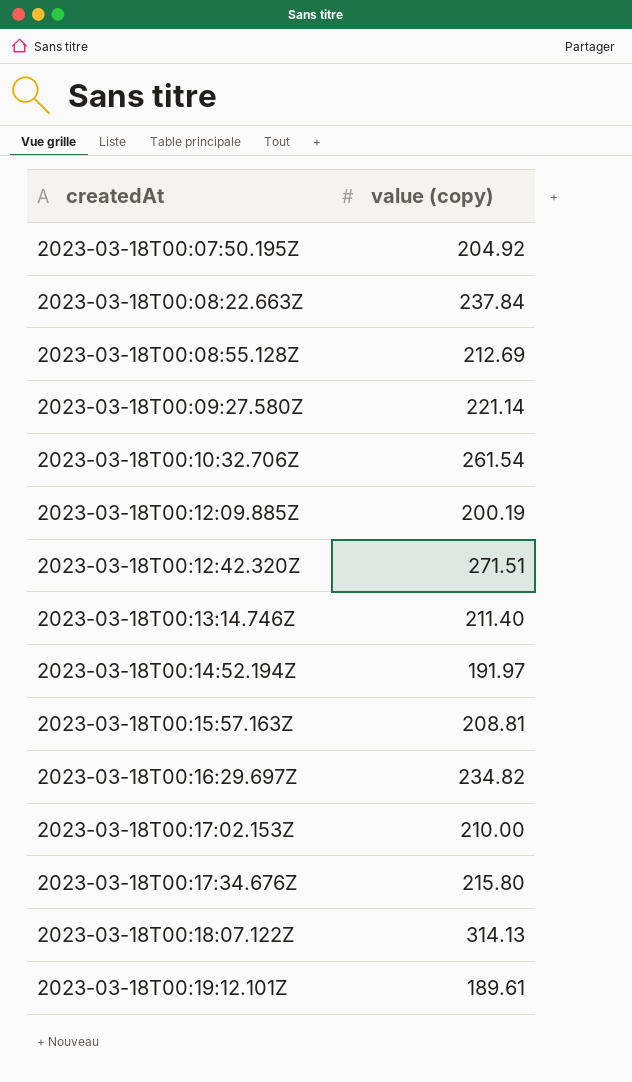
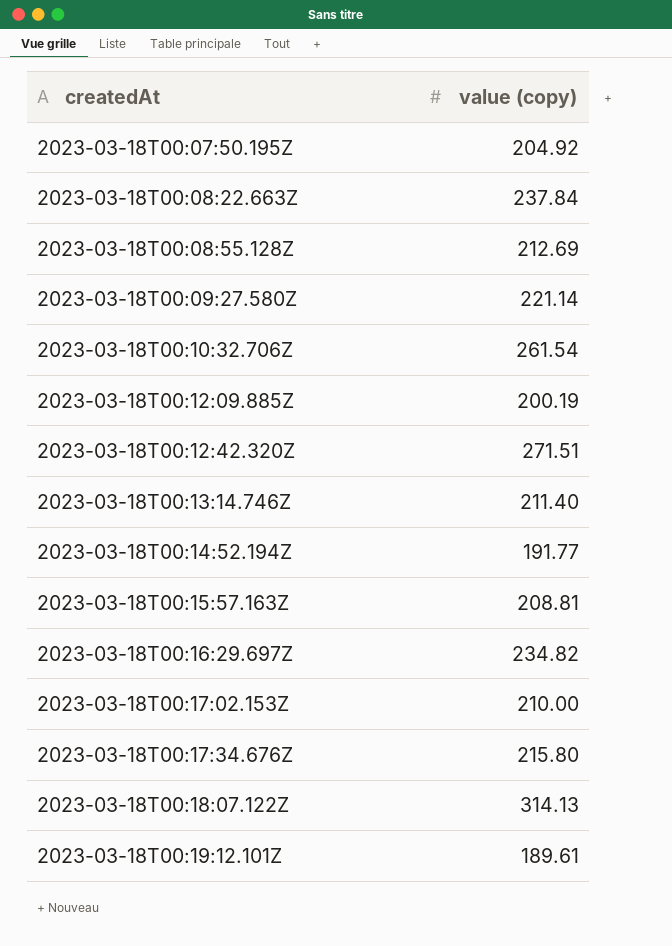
2023-03-18T00:14:52.194Z | value (copy): 191.97 -> 191.77

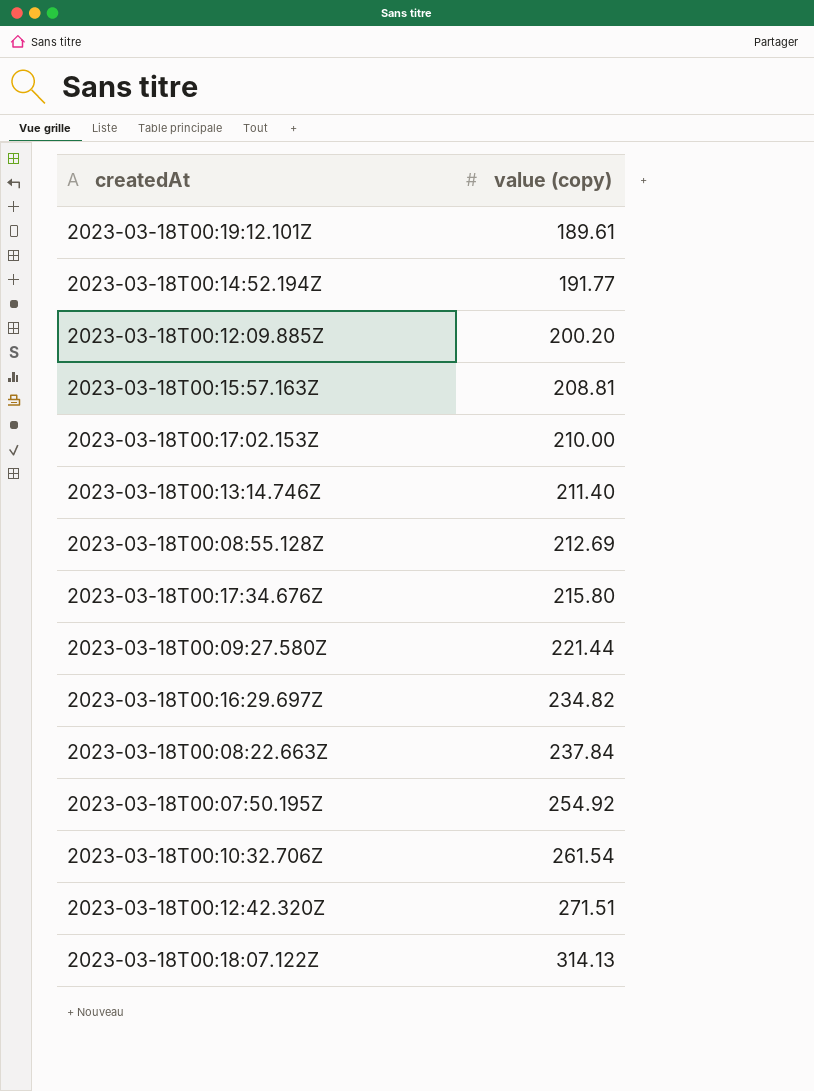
row order: createdAt ascending -> value (copy) ascending
2023-03-18T00:12:09.885Z | value (copy): 200.19 -> 200.20
2023-03-18T00:09:27.580Z | value (copy): 221.14 -> 221.44
2023-03-18T00:07:50.195Z | value (copy): 204.92 -> 254.92

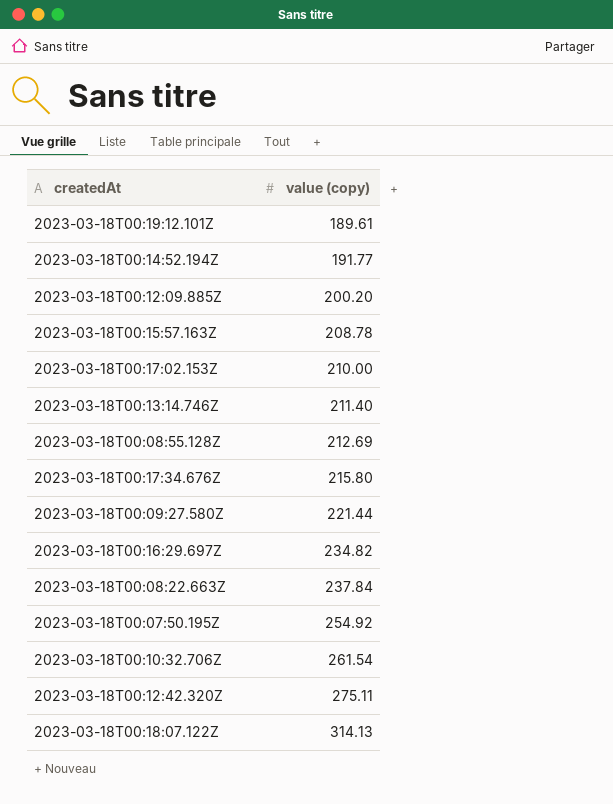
2023-03-18T00:15:57.163Z | value (copy): 208.81 -> 208.78
2023-03-18T00:12:42.320Z | value (copy): 271.51 -> 275.11

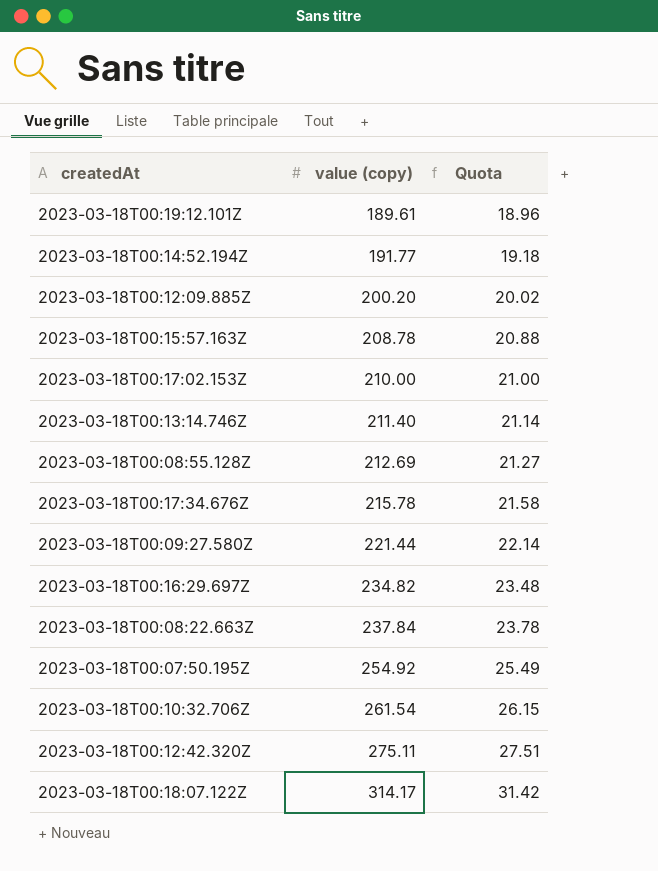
column Quota | formula: none -> [value (copy)] * 0.1
2023-03-18T00:17:34.676Z | value (copy): 215.80 -> 215.78
2023-03-18T00:18:07.122Z | value (copy): 314.13 -> 314.17

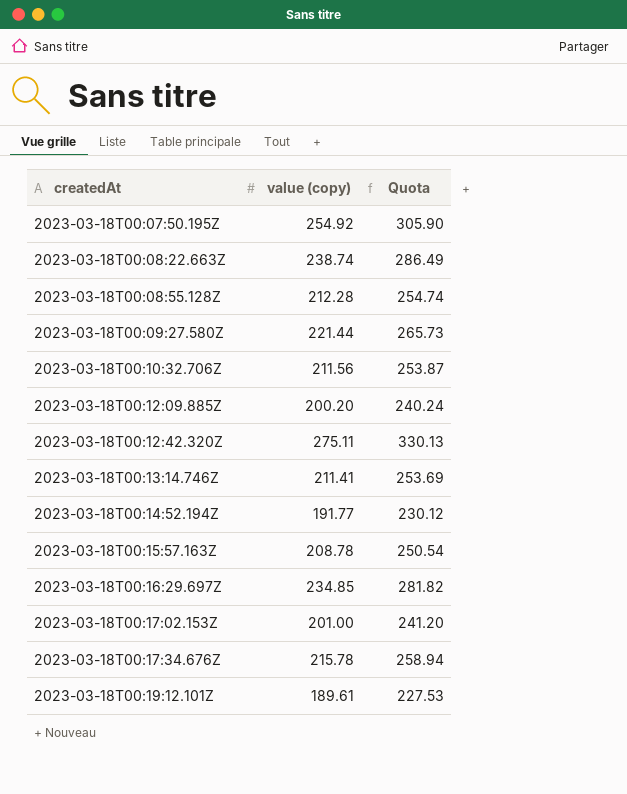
row order: value (copy) ascending -> createdAt ascending
column Quota | formula: [value (copy)] * 0.1 -> [value (copy)] * 1.2
row 2023-03-18T00:18:07.122Z: 314.17 | 31.42 -> none
2023-03-18T00:08:22.663Z | value (copy): 237.84 -> 238.74
2023-03-18T00:08:55.128Z | value (copy): 212.69 -> 212.28
2023-03-18T00:10:32.706Z | value (copy): 261.54 -> 211.56
2023-03-18T00:13:14.746Z | value (copy): 211.40 -> 211.41
2023-03-18T00:16:29.697Z | value (copy): 234.82 -> 234.85
2023-03-18T00:17:02.153Z | value (copy): 210.00 -> 201.00

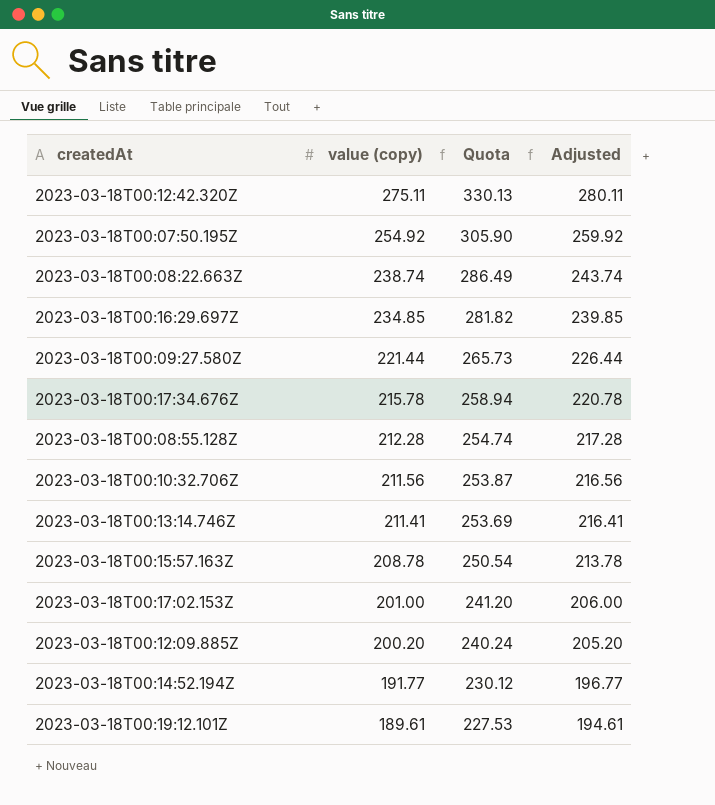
row order: createdAt ascending -> value (copy) descending
column Adjusted | formula: none -> [value (copy)] + 5

